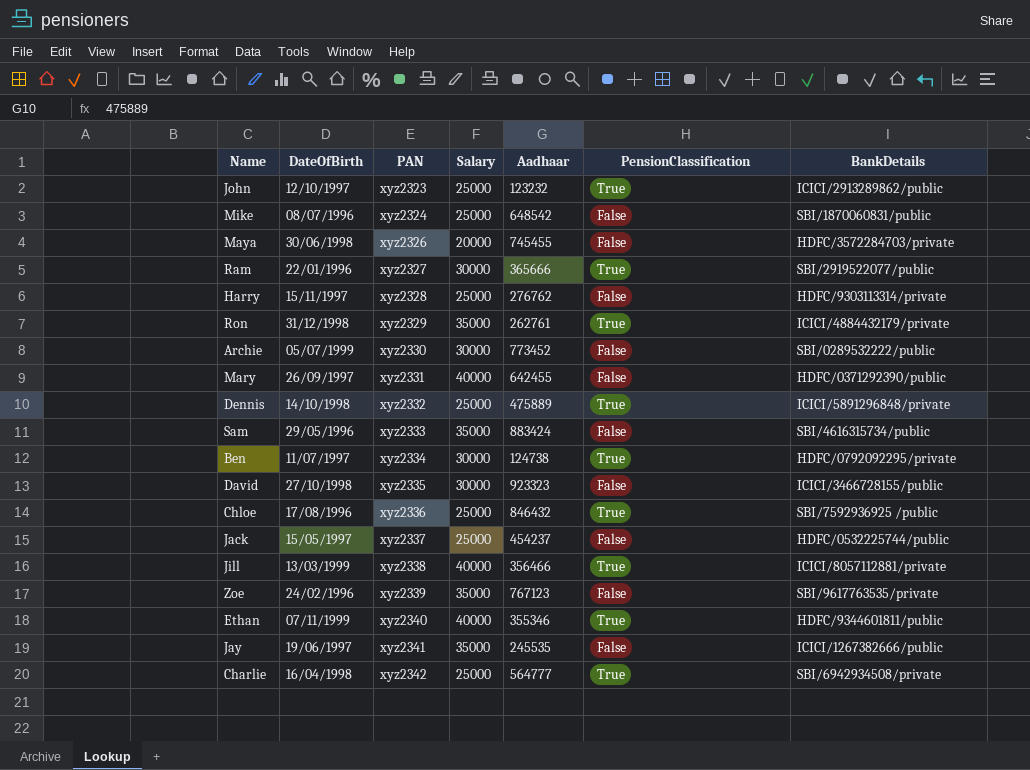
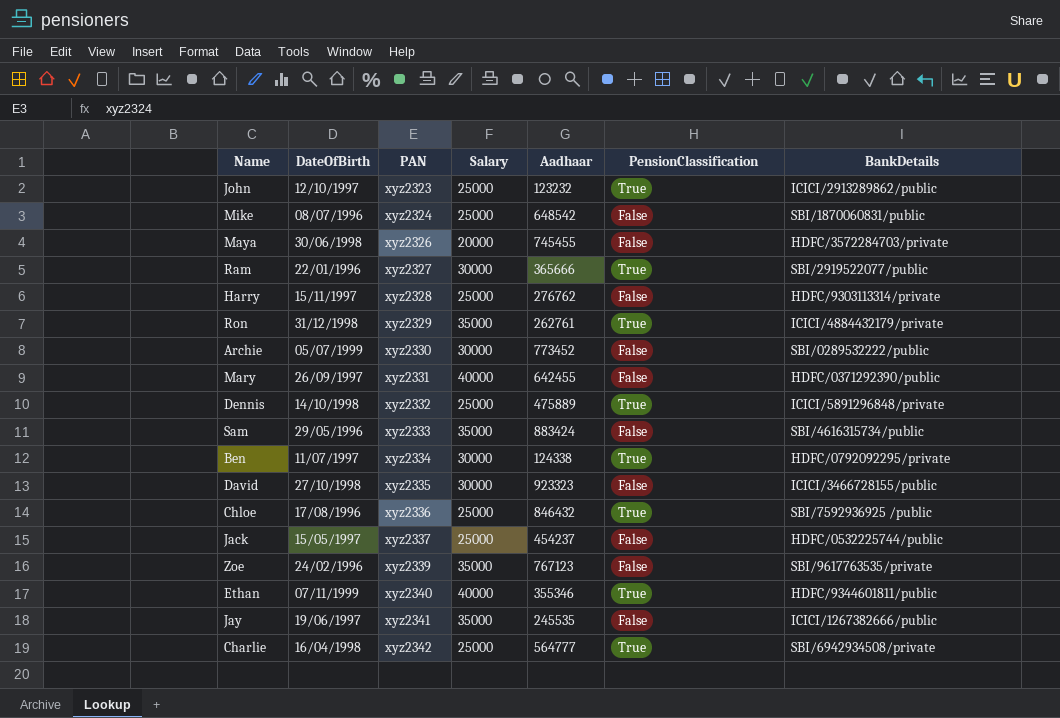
row Jill: 13/03/1999 | xyz2338 | 40000 | 356466 | True | ICICI/8057112881/private -> none
Ben | Aadhaar: 124738 -> 124338

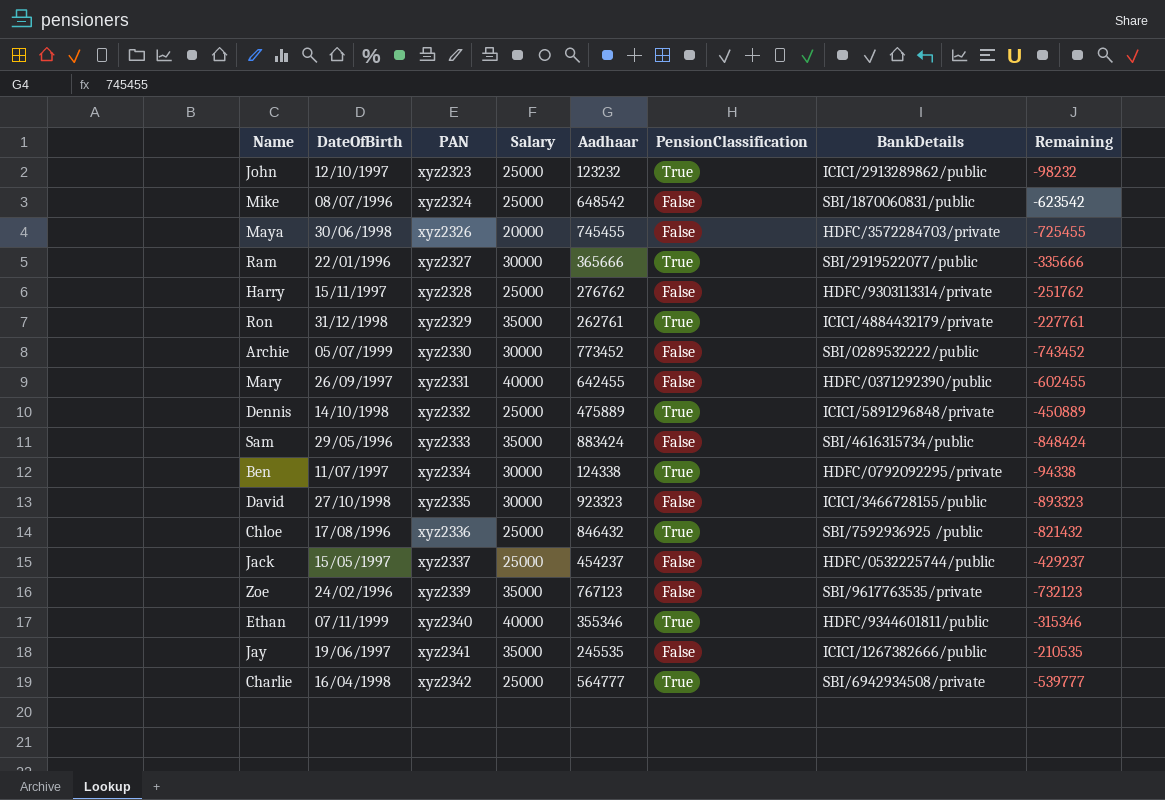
column Remaining | formula: none -> [Salary] - [Aadhaar]

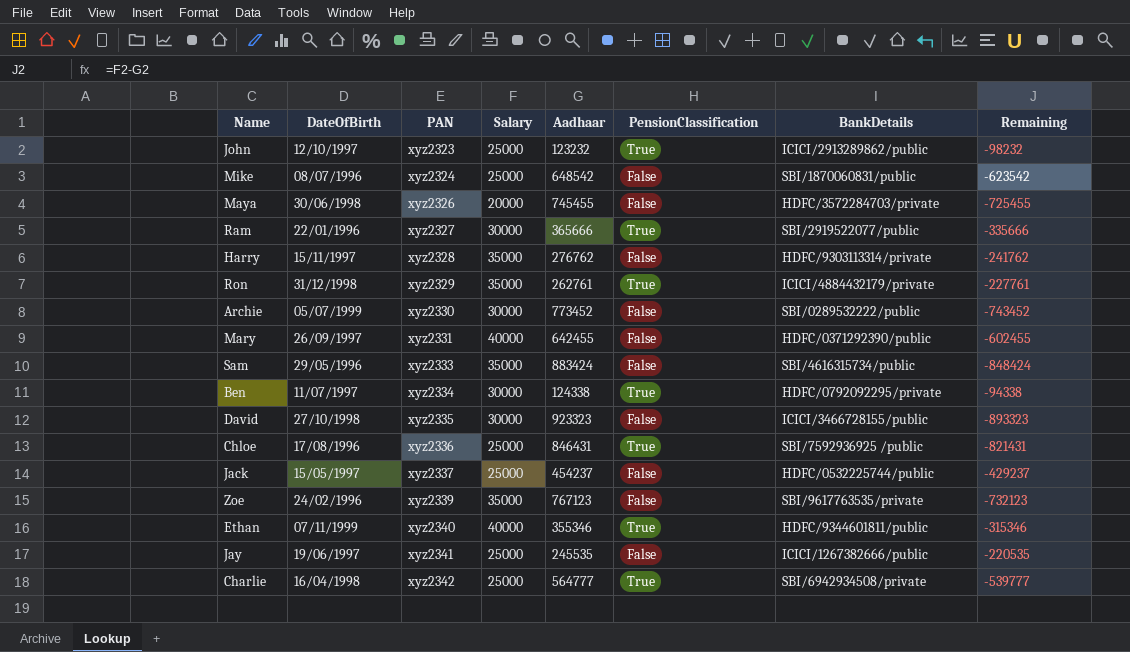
row Dennis: 14/10/1998 | xyz2332 | 25000 | 475889 | True | ICICI/5891296848/private | -450889 -> none
Harry | Salary: 25000 -> 35000
Harry | Remaining: -251762 -> -241762
Chloe | Aadhaar: 846432 -> 846431
Chloe | Remaining: -821432 -> -821431
Jay | Salary: 35000 -> 25000
Jay | Remaining: -210535 -> -220535

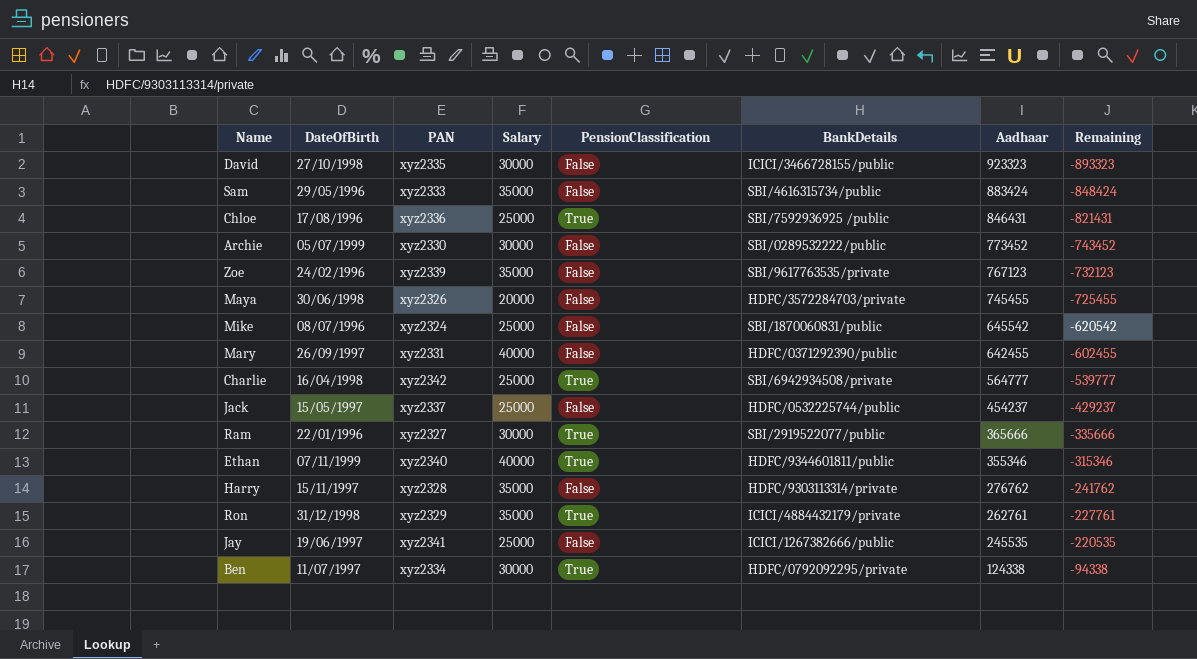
row order: PAN ascending -> Aadhaar descending
column Aadhaar | position: 5 -> 7
row John: 12/10/1997 | xyz2323 | 25000 | 123232 | True | ICICI/2913289862/public | -98232 -> none
Mike | Aadhaar: 648542 -> 645542
Mike | Remaining: -623542 -> -620542

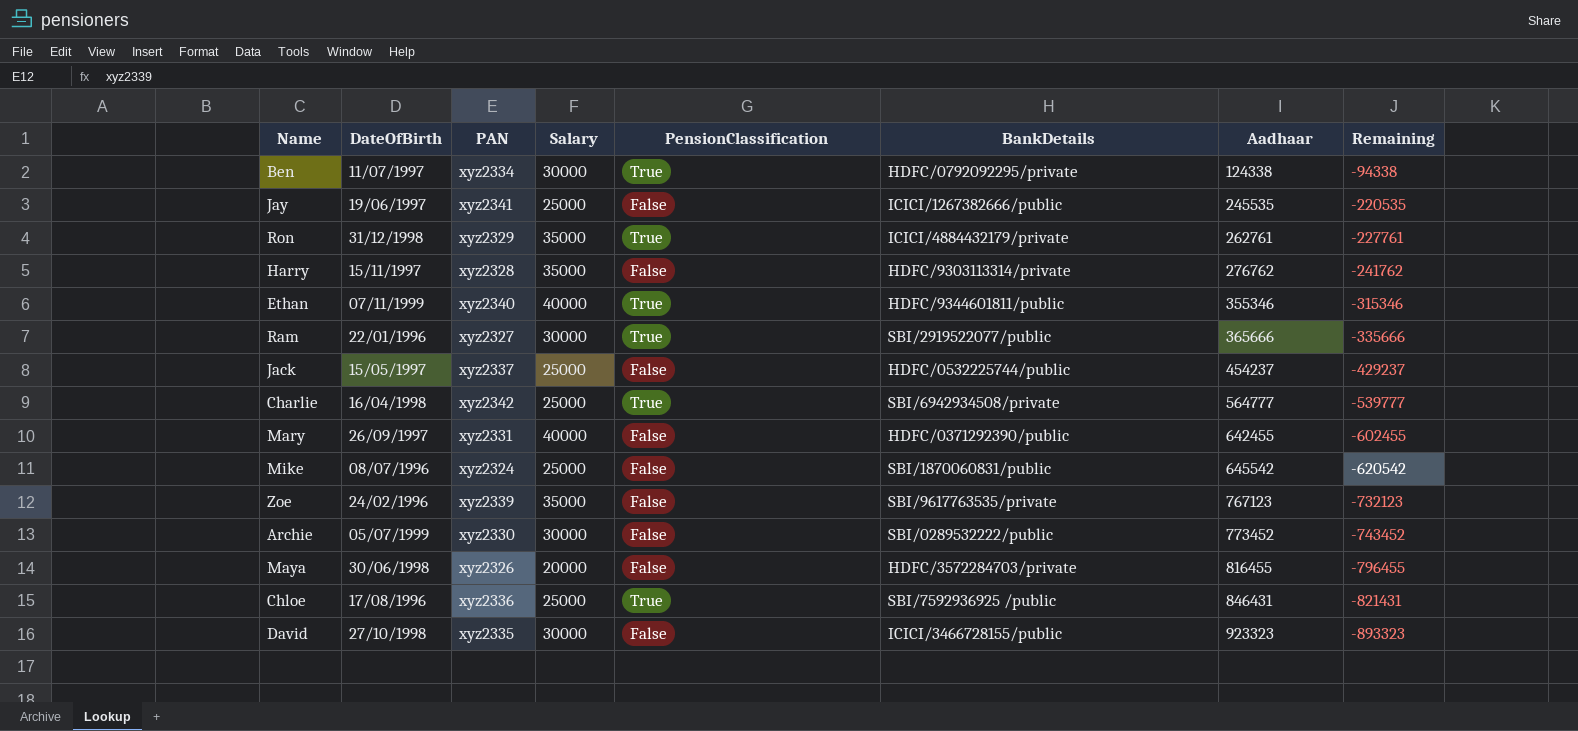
row order: Aadhaar descending -> Aadhaar ascending
row Sam: 29/05/1996 | xyz2333 | 35000 | False | SBI/4616315734/public | 883424 | -848424 -> none
Maya | Aadhaar: 745455 -> 816455
Maya | Remaining: -725455 -> -796455

